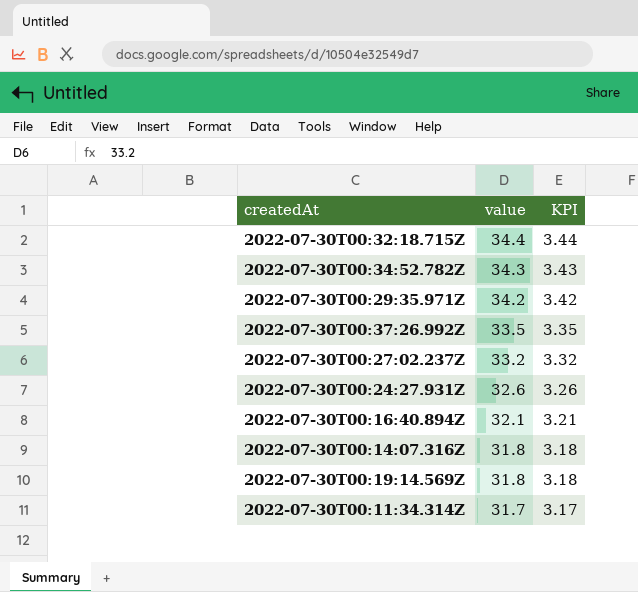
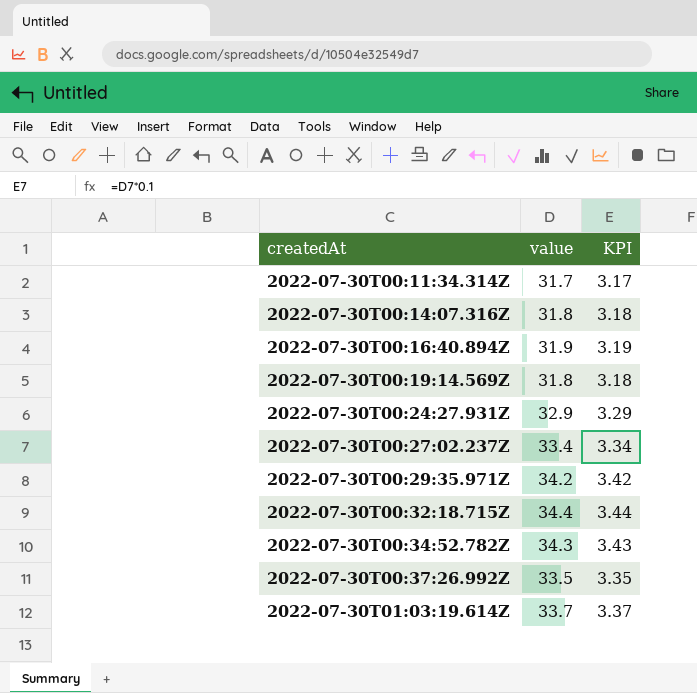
row order: value descending -> createdAt ascending
2022-07-30T00:16:40.894Z | value: 32.1 -> 31.9
2022-07-30T00:16:40.894Z | KPI: 3.21 -> 3.19
2022-07-30T00:24:27.931Z | value: 32.6 -> 32.9
2022-07-30T00:24:27.931Z | KPI: 3.26 -> 3.29
2022-07-30T00:27:02.237Z | value: 33.2 -> 33.4
2022-07-30T00:27:02.237Z | KPI: 3.32 -> 3.34
row 2022-07-30T01:03:19.614Z: none -> 33.7 | 3.37

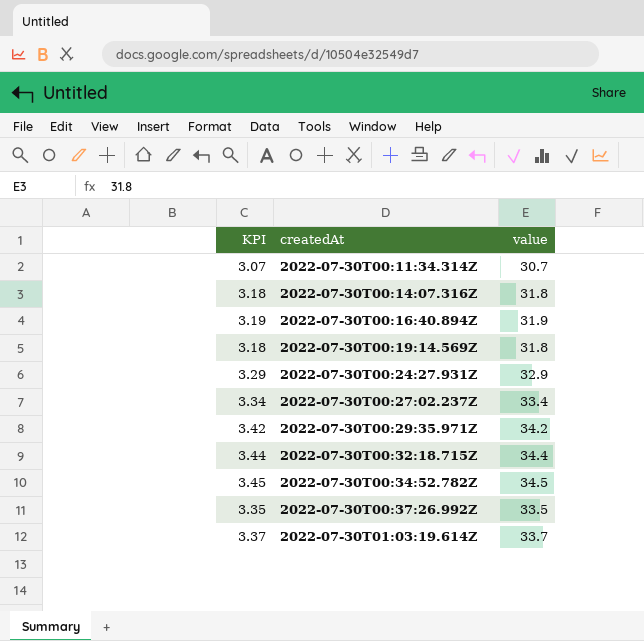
column KPI | position: 3 -> 1
2022-07-30T00:11:34.314Z | KPI: 3.17 -> 3.07
2022-07-30T00:11:34.314Z | value: 31.7 -> 30.7
2022-07-30T00:34:52.782Z | KPI: 3.43 -> 3.45
2022-07-30T00:34:52.782Z | value: 34.3 -> 34.5

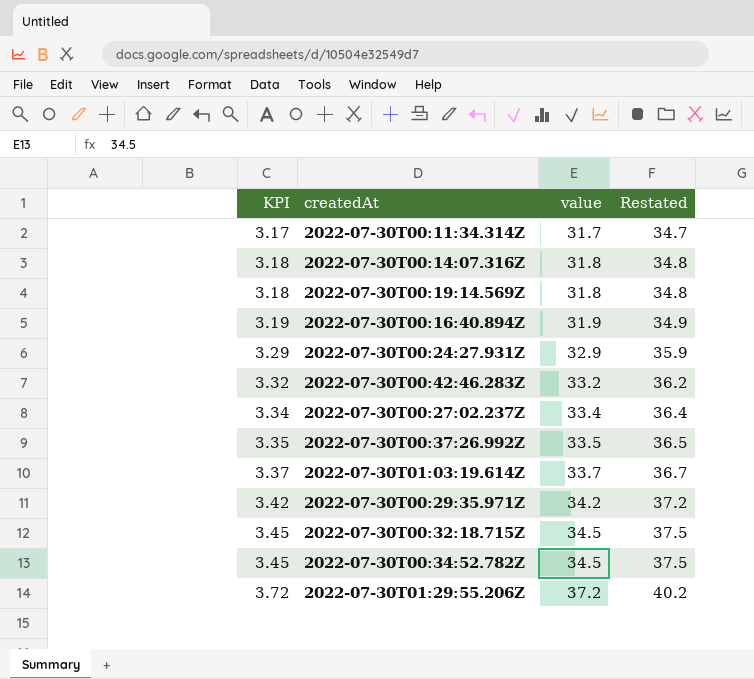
row order: createdAt ascending -> KPI ascending
column Restated | formula: none -> [value] + 3
2022-07-30T00:11:34.314Z | KPI: 3.07 -> 3.17
2022-07-30T00:11:34.314Z | value: 30.7 -> 31.7
row 2022-07-30T00:42:46.283Z: none -> 3.32 | 33.2 | 36.2
2022-07-30T00:32:18.715Z | KPI: 3.44 -> 3.45
2022-07-30T00:32:18.715Z | value: 34.4 -> 34.5
row 2022-07-30T01:29:55.206Z: none -> 3.72 | 37.2 | 40.2

